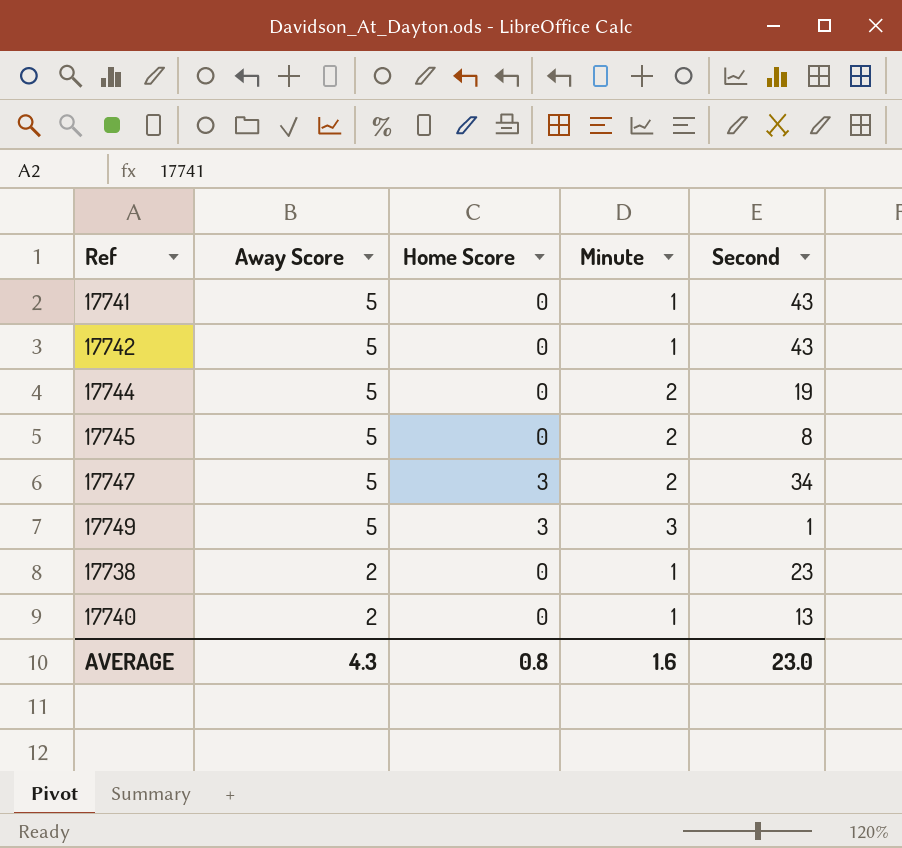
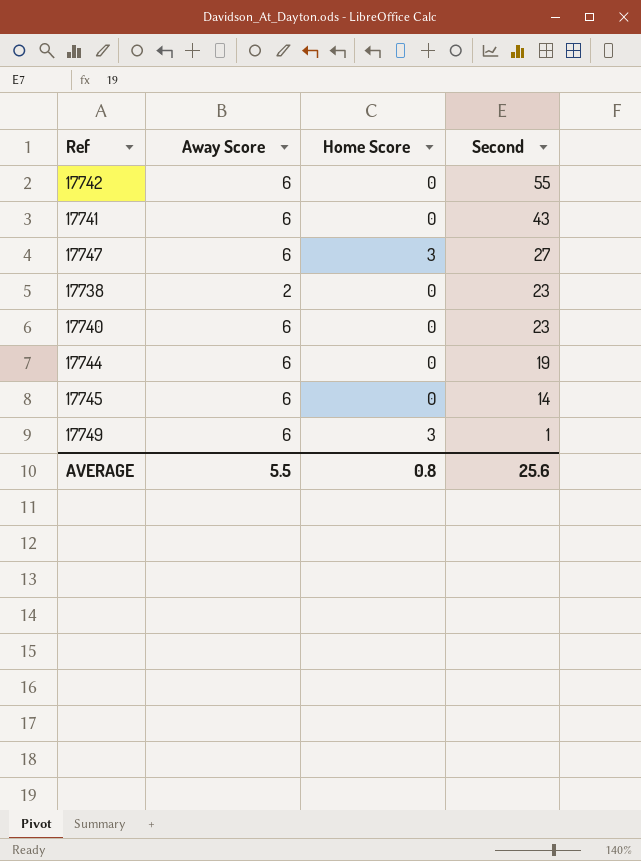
row order: Away Score descending -> Second descending
column Minute | position: 4 -> none
17742 | Away Score: 5 -> 6
17742 | Second: 43 -> 55
17741 | Away Score: 5 -> 6
17747 | Away Score: 5 -> 6
17747 | Second: 34 -> 27
17740 | Away Score: 2 -> 6
17740 | Second: 13 -> 23
17744 | Away Score: 5 -> 6
17745 | Away Score: 5 -> 6
17745 | Second: 8 -> 14
17749 | Away Score: 5 -> 6
AVERAGE | Away Score: 4.3 -> 5.5
AVERAGE | Second: 23.0 -> 25.6

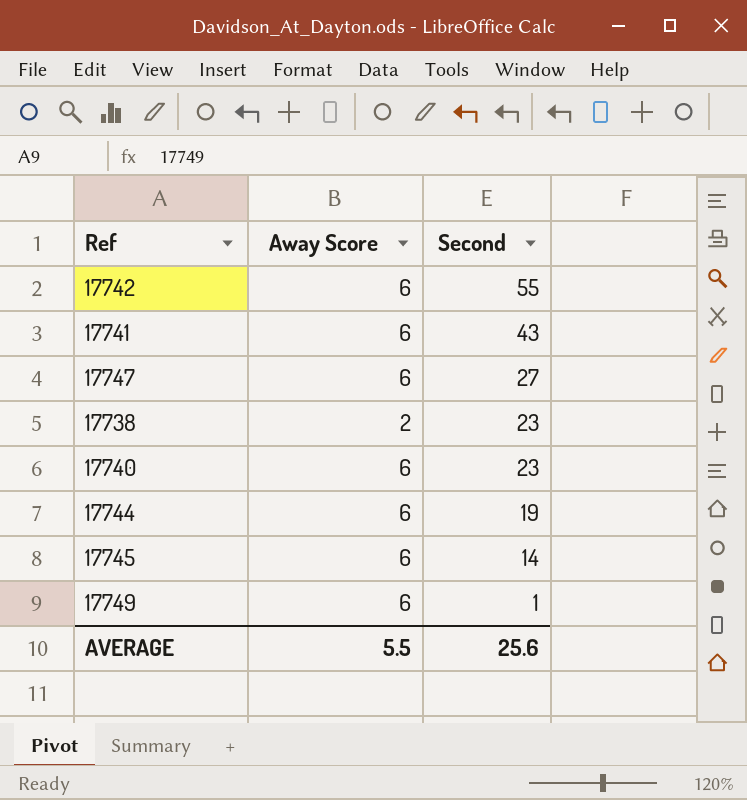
column Home Score | position: 3 -> none

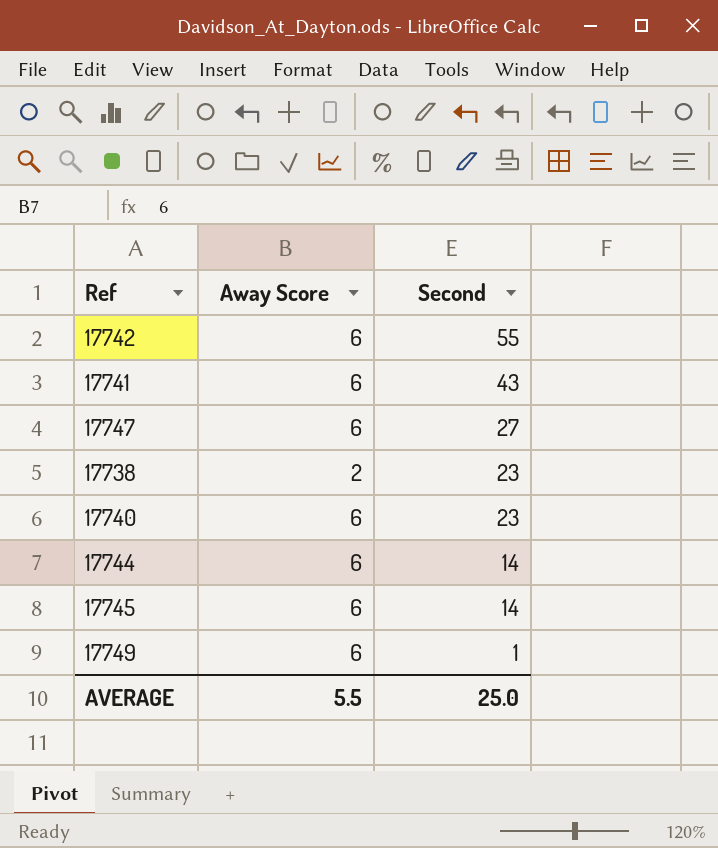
17744 | Second: 19 -> 14
AVERAGE | Second: 25.6 -> 25.0

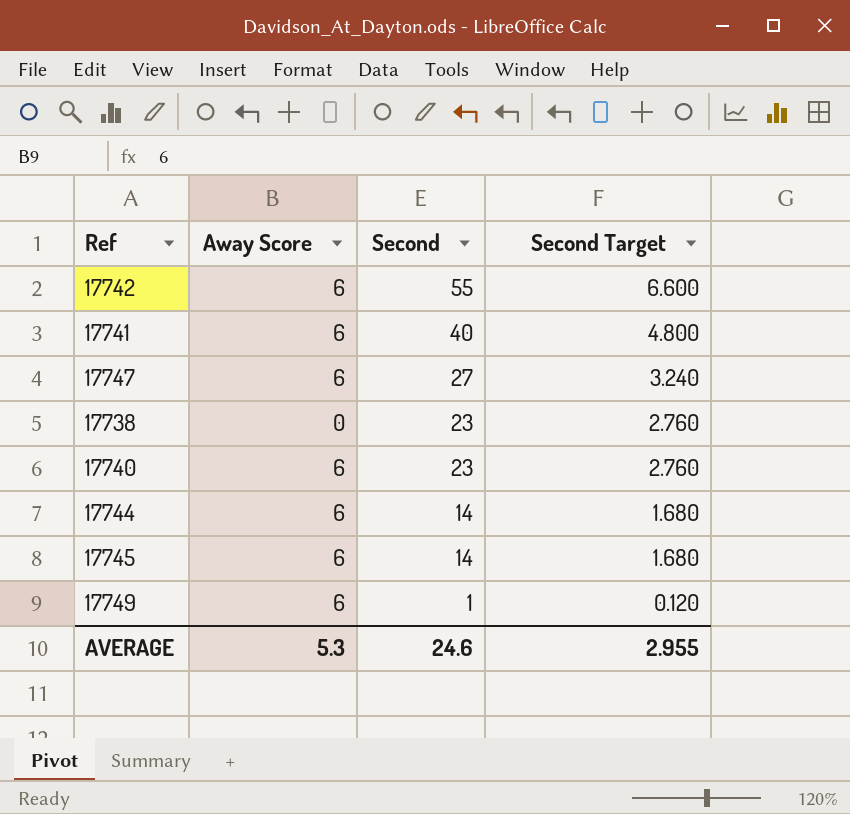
column Second Target | formula: none -> [Second] * 0.12
17741 | Second: 43 -> 40
17738 | Away Score: 2 -> 0
AVERAGE | Away Score: 5.5 -> 5.3
AVERAGE | Second: 25.0 -> 24.6

